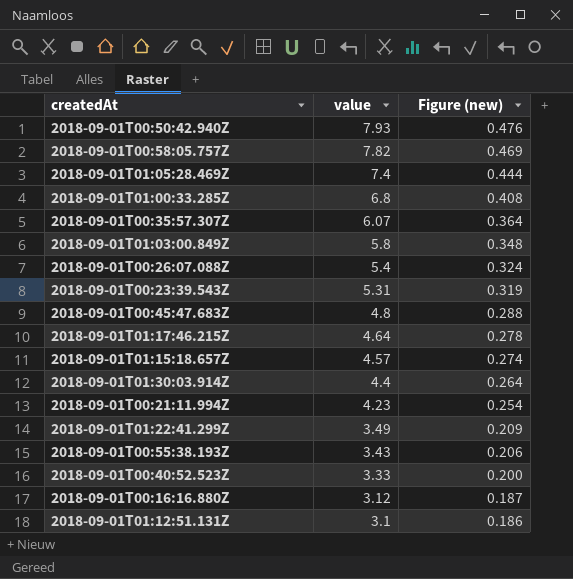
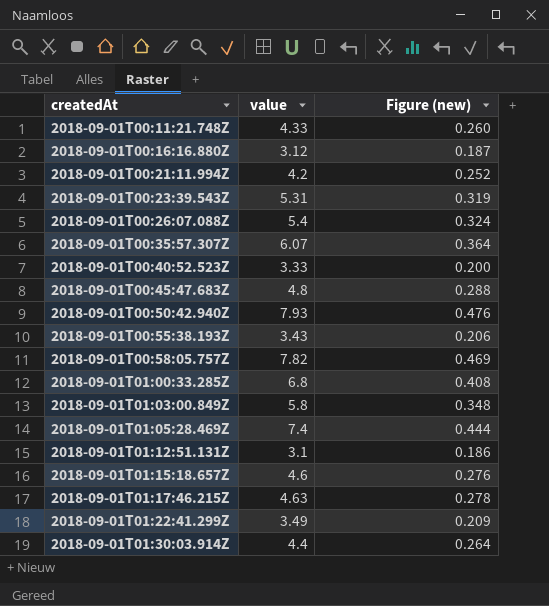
row order: value descending -> createdAt ascending
row 2018-09-01T00:11:21.748Z: none -> 4.33 | 0.260
2018-09-01T00:21:11.994Z | value: 4.23 -> 4.2
2018-09-01T00:21:11.994Z | Figure (new): 0.254 -> 0.252
2018-09-01T01:15:18.657Z | value: 4.57 -> 4.6
2018-09-01T01:15:18.657Z | Figure (new): 0.274 -> 0.276
2018-09-01T01:17:46.215Z | value: 4.64 -> 4.63

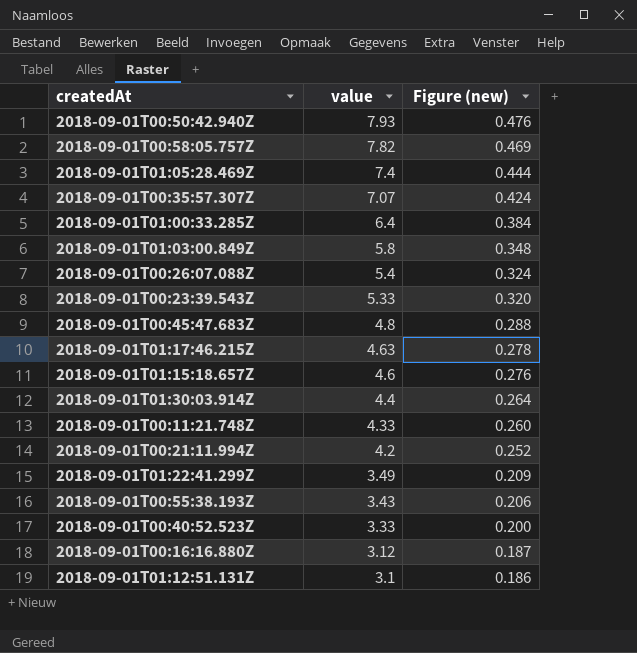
row order: createdAt ascending -> value descending
2018-09-01T00:35:57.307Z | value: 6.07 -> 7.07
2018-09-01T00:35:57.307Z | Figure (new): 0.364 -> 0.424
2018-09-01T01:00:33.285Z | value: 6.8 -> 6.4
2018-09-01T01:00:33.285Z | Figure (new): 0.408 -> 0.384
2018-09-01T00:23:39.543Z | value: 5.31 -> 5.33
2018-09-01T00:23:39.543Z | Figure (new): 0.319 -> 0.320

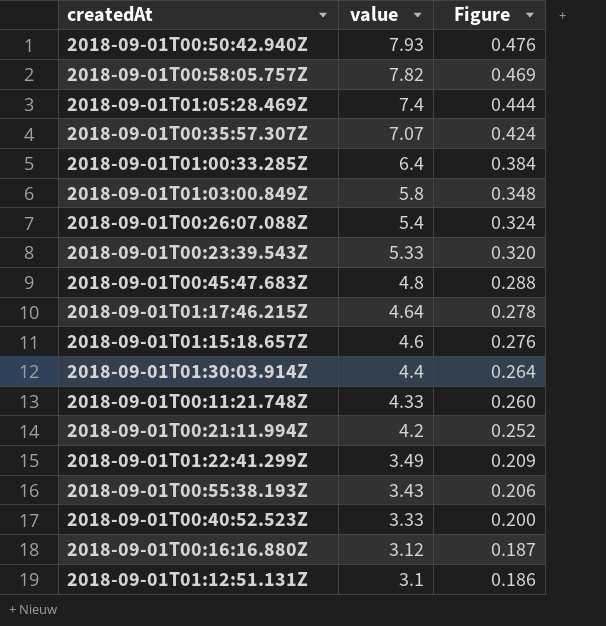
column name: Figure (new) -> Figure
2018-09-01T01:17:46.215Z | value: 4.63 -> 4.64

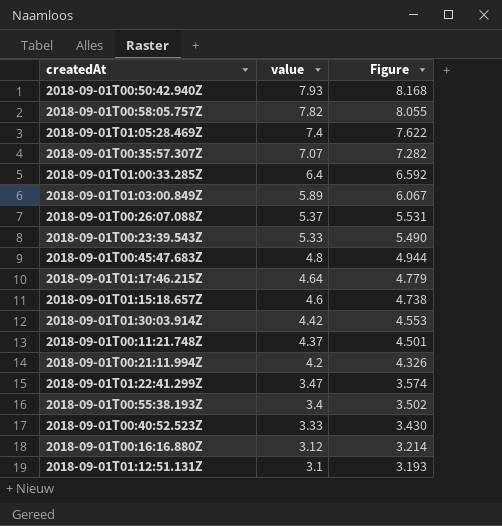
column Figure | formula: [value] * 0.06 -> [value] * 1.03
2018-09-01T01:03:00.849Z | value: 5.8 -> 5.89
2018-09-01T00:26:07.088Z | value: 5.4 -> 5.37
2018-09-01T01:30:03.914Z | value: 4.4 -> 4.42
2018-09-01T00:11:21.748Z | value: 4.33 -> 4.37
2018-09-01T01:22:41.299Z | value: 3.49 -> 3.47
2018-09-01T00:55:38.193Z | value: 3.43 -> 3.4

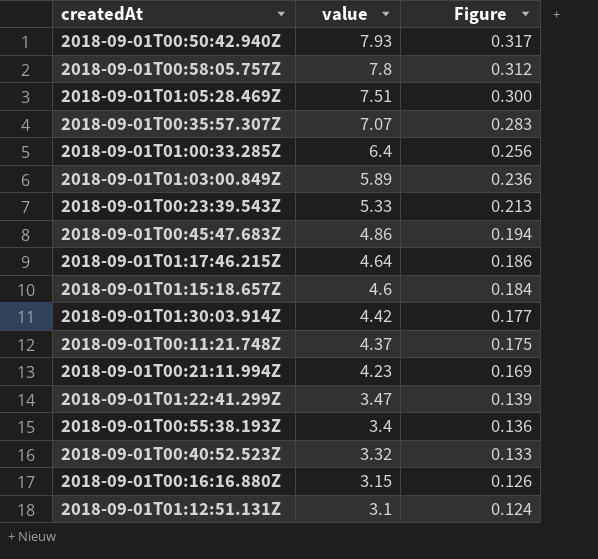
column Figure | formula: [value] * 1.03 -> [value] * 0.04
row 2018-09-01T00:26:07.088Z: 5.37 | 5.531 -> none
2018-09-01T00:58:05.757Z | value: 7.82 -> 7.8
2018-09-01T01:05:28.469Z | value: 7.4 -> 7.51
2018-09-01T00:45:47.683Z | value: 4.8 -> 4.86
2018-09-01T00:21:11.994Z | value: 4.2 -> 4.23
2018-09-01T00:40:52.523Z | value: 3.33 -> 3.32
2018-09-01T00:16:16.880Z | value: 3.12 -> 3.15

